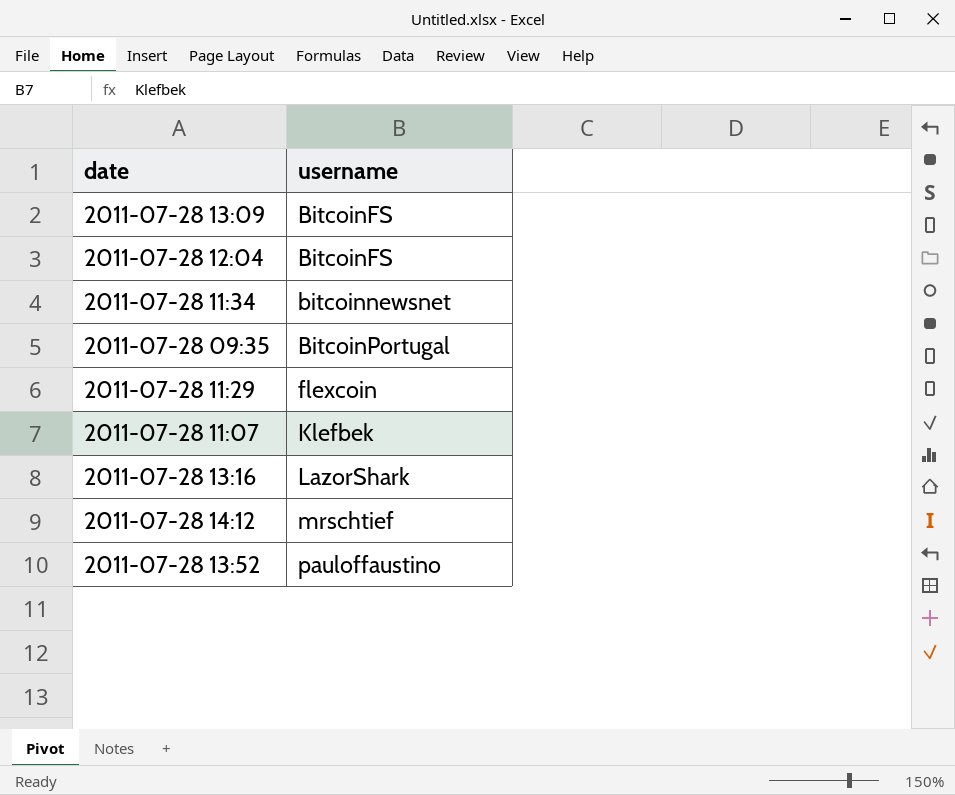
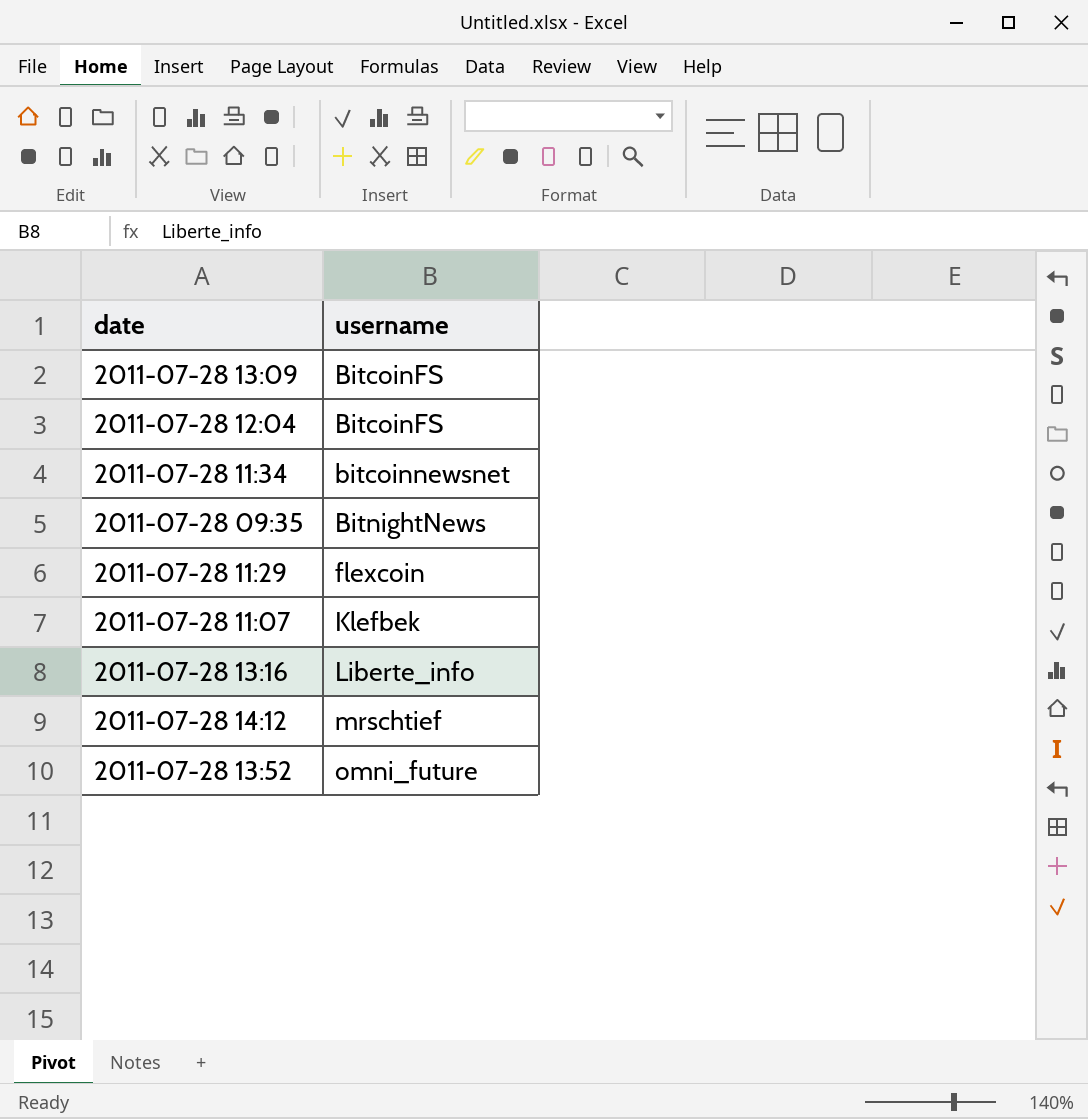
2011-07-28 09:35 | username: BitcoinPortugal -> BitnightNews
2011-07-28 13:16 | username: LazorShark -> Liberte_info
2011-07-28 13:52 | username: pauloffaustino -> omni_future

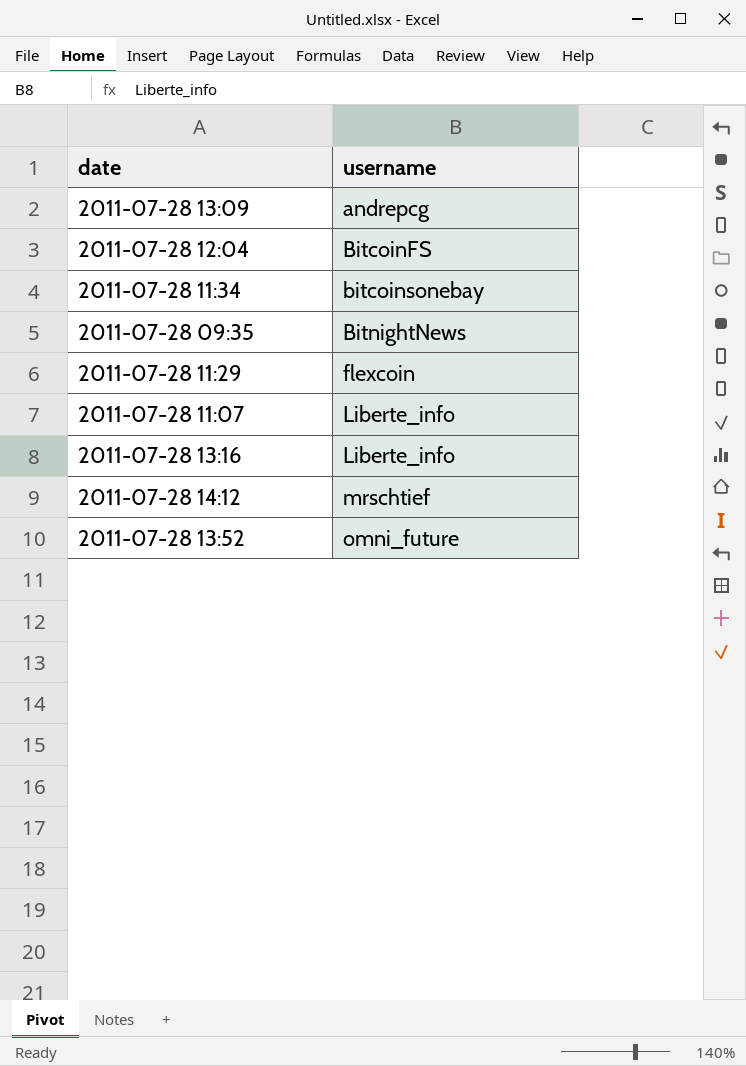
2011-07-28 13:09 | username: BitcoinFS -> andrepcg
2011-07-28 11:34 | username: bitcoinnewsnet -> bitcoinsonebay
2011-07-28 11:07 | username: Klefbek -> Liberte_info

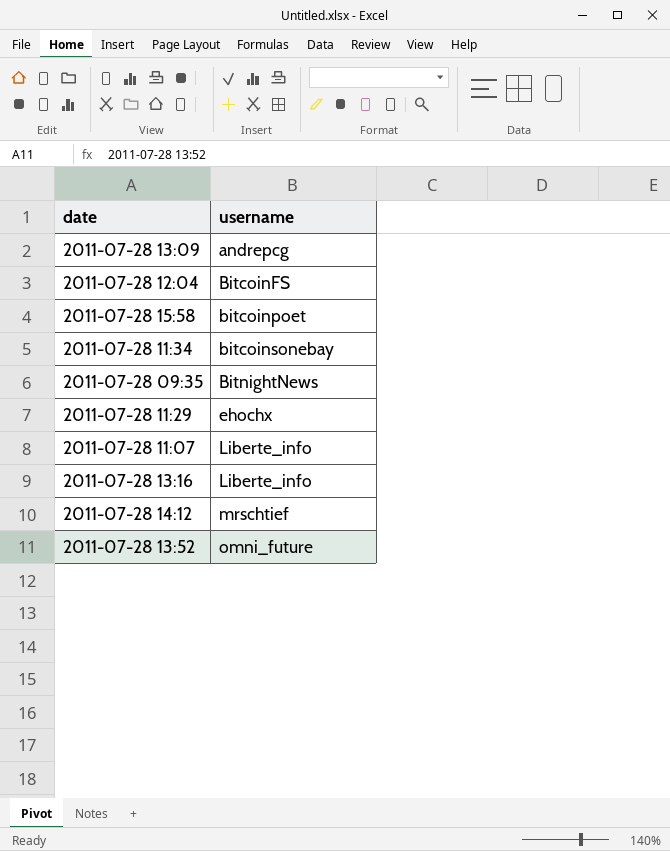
row 2011-07-28 15:58: none -> bitcoinpoet
2011-07-28 11:29 | username: flexcoin -> ehochx

